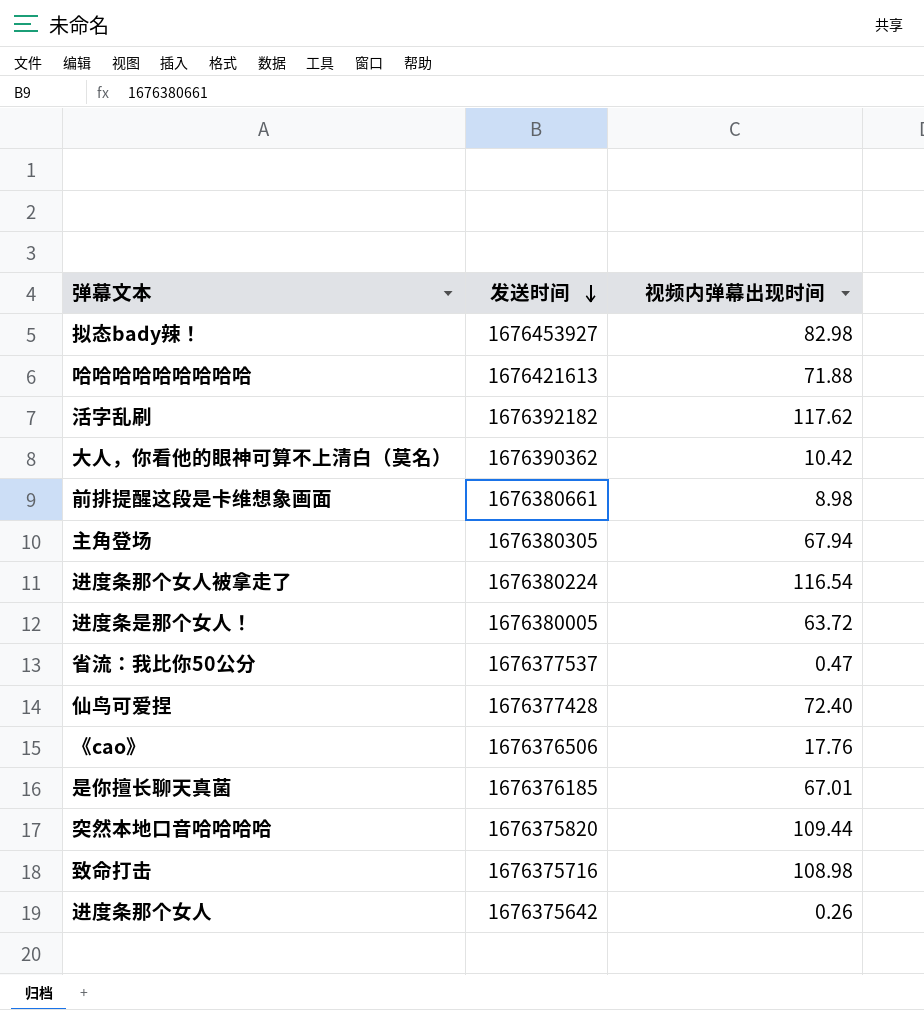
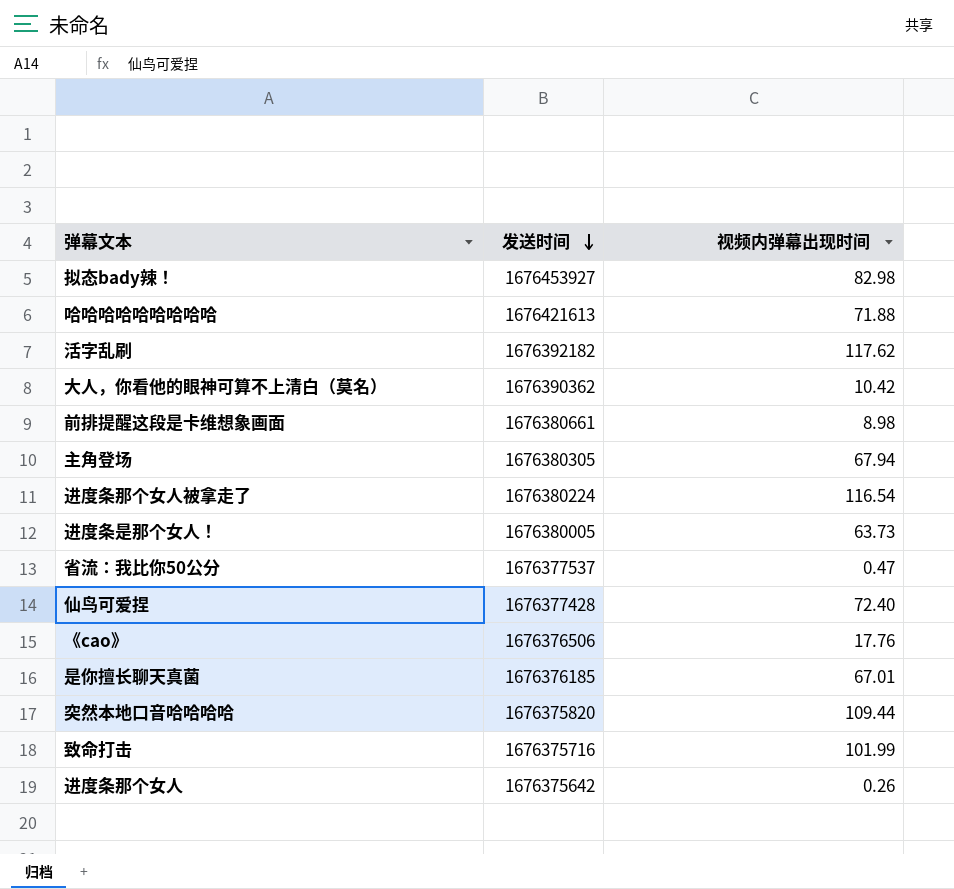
进度条是那个女人！ | 视频内弹幕出现时间: 63.72 -> 63.73
致命打击 | 视频内弹幕出现时间: 108.98 -> 101.99

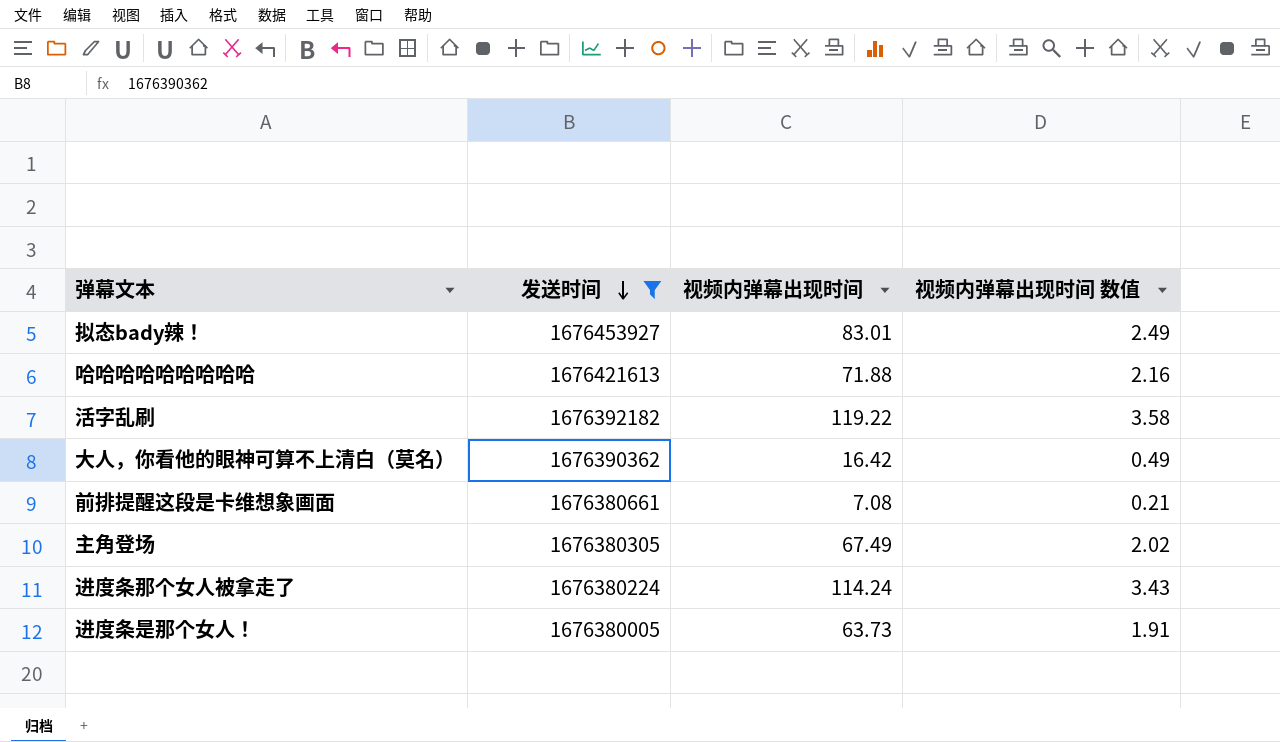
filter: none -> 发送时间 >= 1676380005
column 视频内弹幕出现时间 数值 | formula: none -> [视频内弹幕出现时间] * 0.03
拟态bady辣！ | 视频内弹幕出现时间: 82.98 -> 83.01
活字乱刷 | 视频内弹幕出现时间: 117.62 -> 119.22
大人，你看他的眼神可算不上清白（莫名） | 视频内弹幕出现时间: 10.42 -> 16.42
前排提醒这段是卡维想象画面 | 视频内弹幕出现时间: 8.98 -> 7.08
主角登场 | 视频内弹幕出现时间: 67.94 -> 67.49
进度条那个女人被拿走了 | 视频内弹幕出现时间: 116.54 -> 114.24

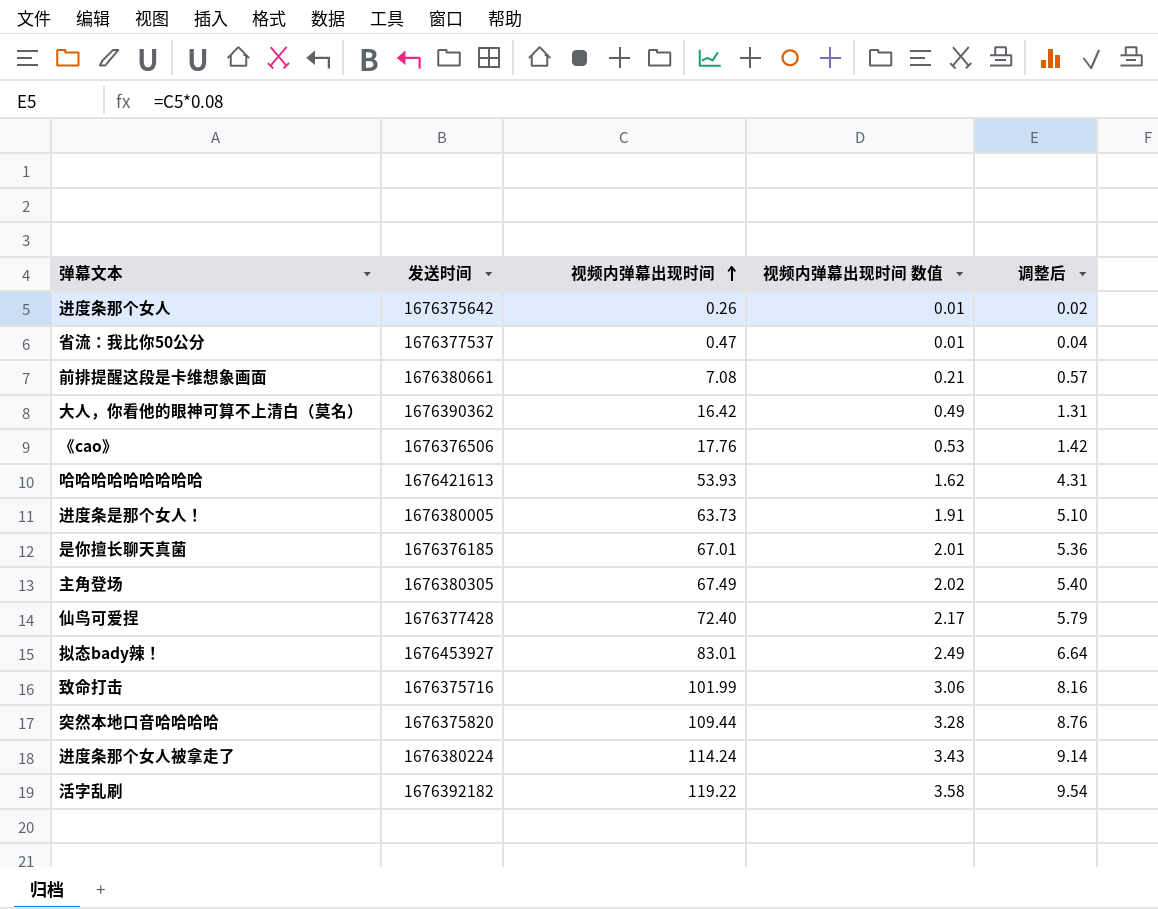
filter: 发送时间 >= 1676380005 -> none
row order: 发送时间 descending -> 视频内弹幕出现时间 ascending
column 调整后 | formula: none -> [视频内弹幕出现时间] * 0.08
哈哈哈哈哈哈哈哈哈 | 视频内弹幕出现时间: 71.88 -> 53.93
哈哈哈哈哈哈哈哈哈 | 视频内弹幕出现时间 数值: 2.16 -> 1.62

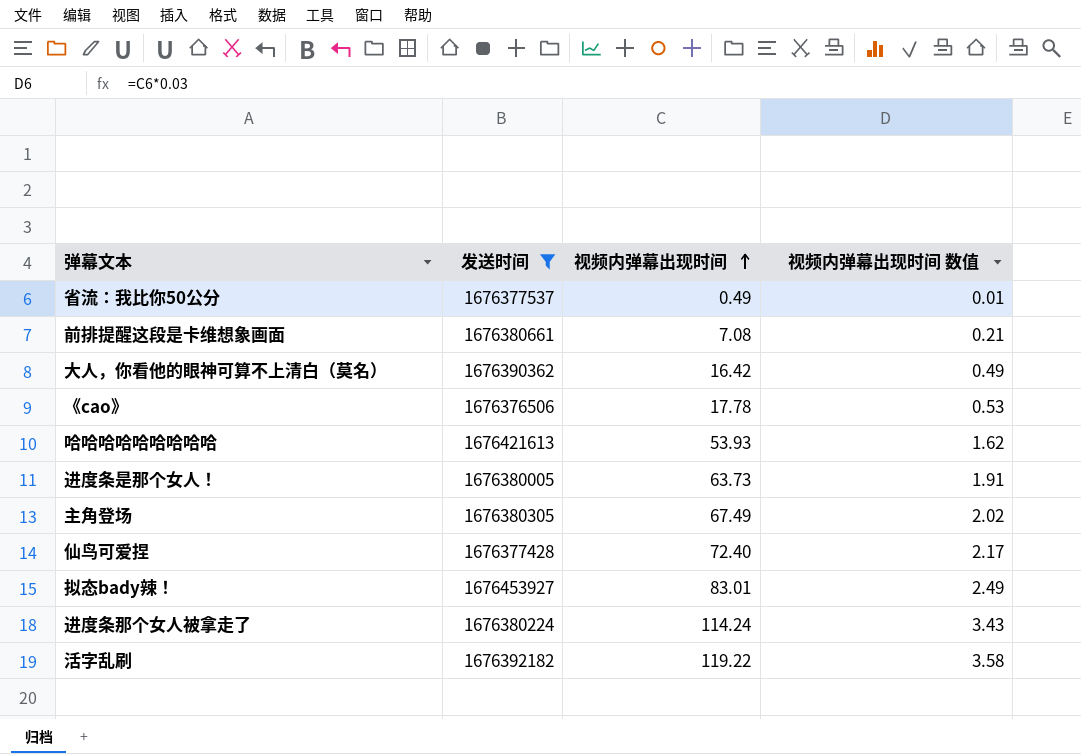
filter: none -> 发送时间 >= 1676376506
column 调整后 | formula: [视频内弹幕出现时间] * 0.08 -> none
省流：我比你50公分 | 视频内弹幕出现时间: 0.47 -> 0.49
《cao》 | 视频内弹幕出现时间: 17.76 -> 17.78

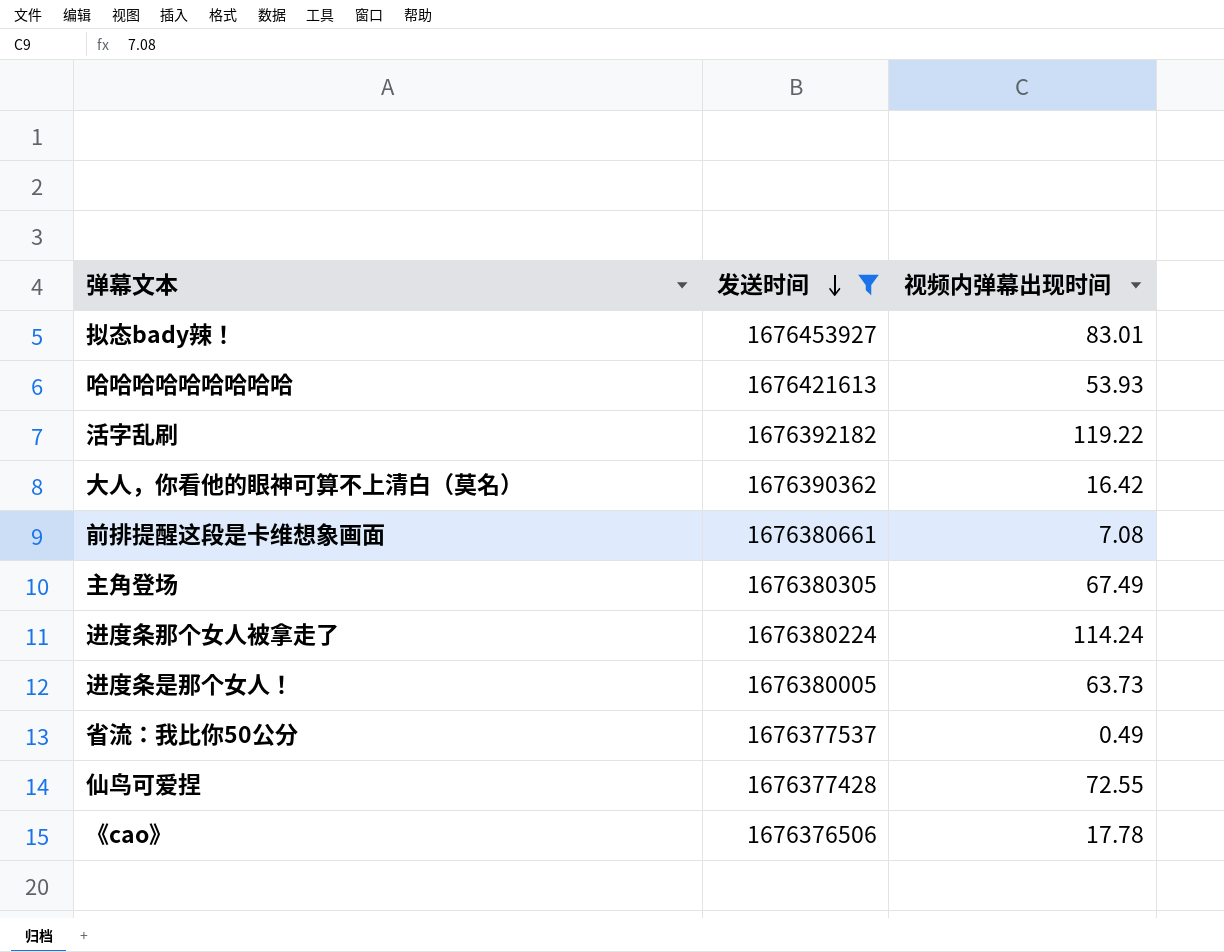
row order: 视频内弹幕出现时间 ascending -> 发送时间 descending
column 视频内弹幕出现时间 数值 | formula: [视频内弹幕出现时间] * 0.03 -> none
仙鸟可爱捏 | 视频内弹幕出现时间: 72.40 -> 72.55

